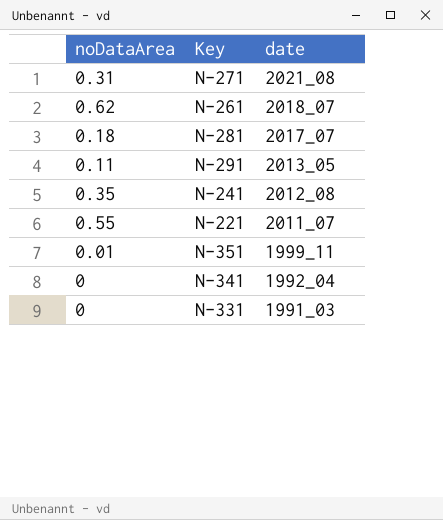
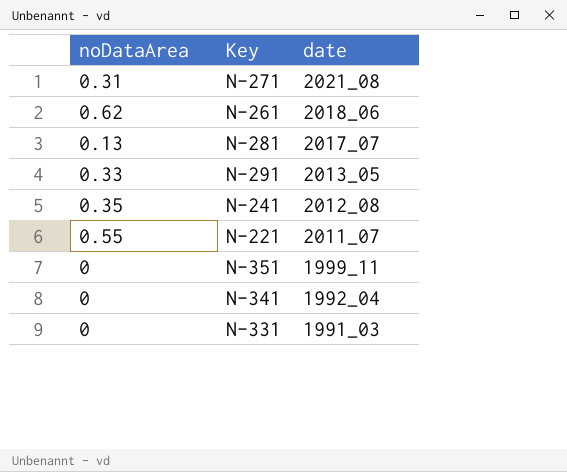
N-261 | date: 2018_07 -> 2018_06
N-281 | noDataArea: 0.18 -> 0.13
N-291 | noDataArea: 0.11 -> 0.33
N-351 | noDataArea: 0.01 -> 0

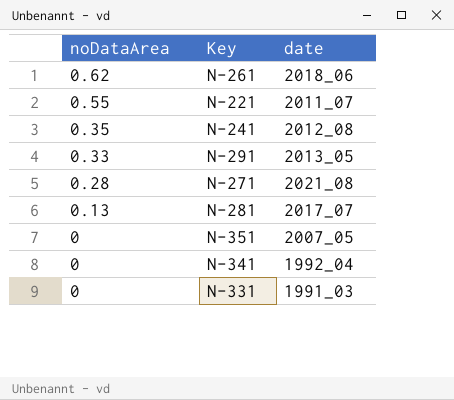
row order: date descending -> noDataArea descending
N-271 | noDataArea: 0.31 -> 0.28
N-351 | date: 1999_11 -> 2007_05

